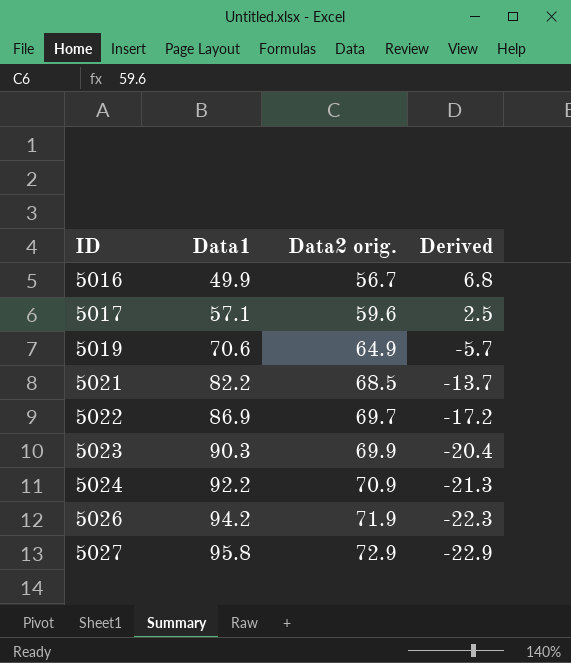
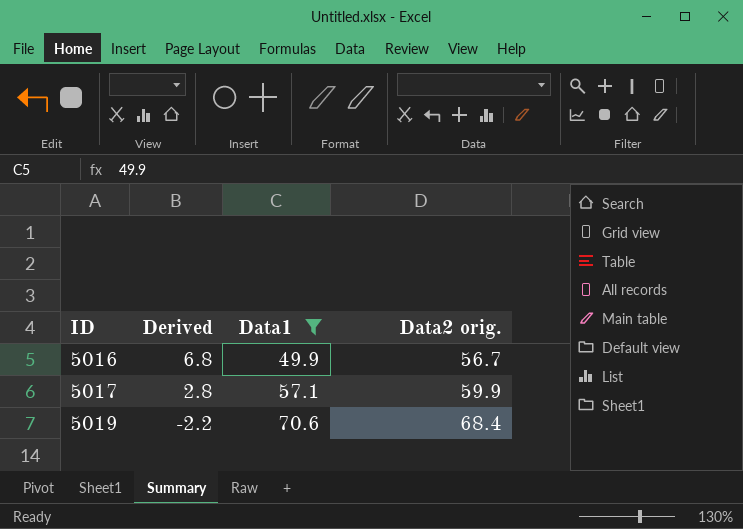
filter: none -> Data1 <= 70.6
column Derived | position: 4 -> 2
5017 | Derived: 2.5 -> 2.8
5017 | Data2 orig.: 59.6 -> 59.9
5019 | Derived: -5.7 -> -2.2
5019 | Data2 orig.: 64.9 -> 68.4

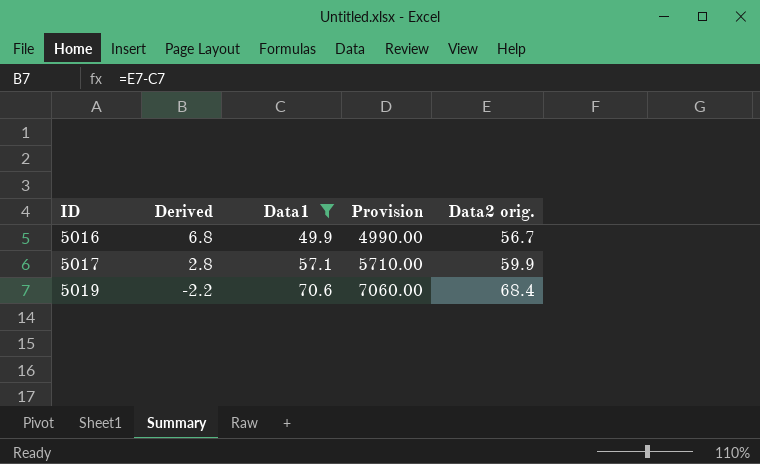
column Provision | formula: none -> [Data1] * 100

